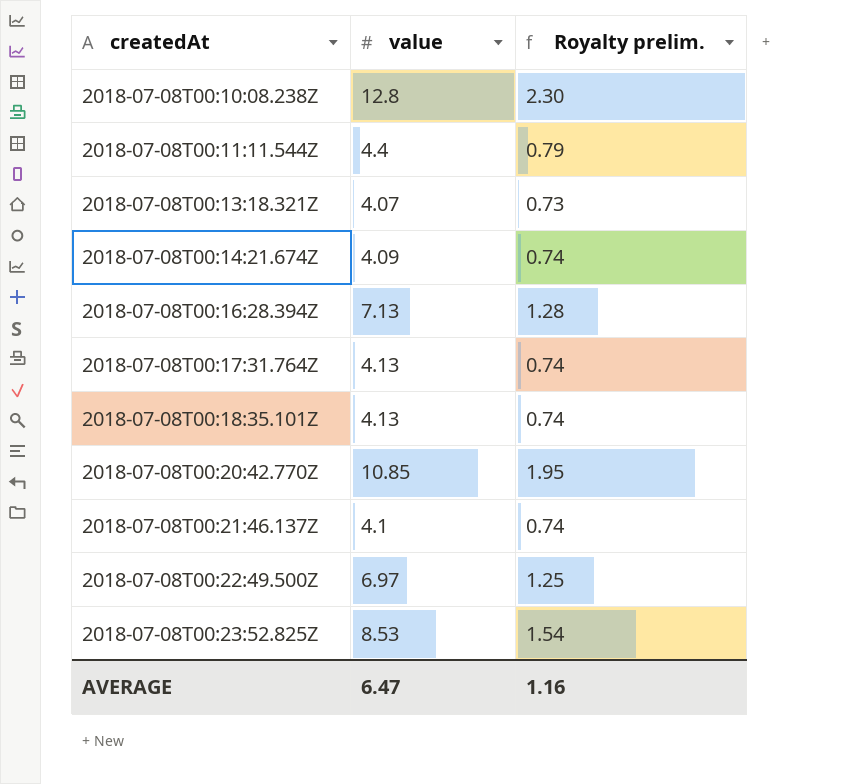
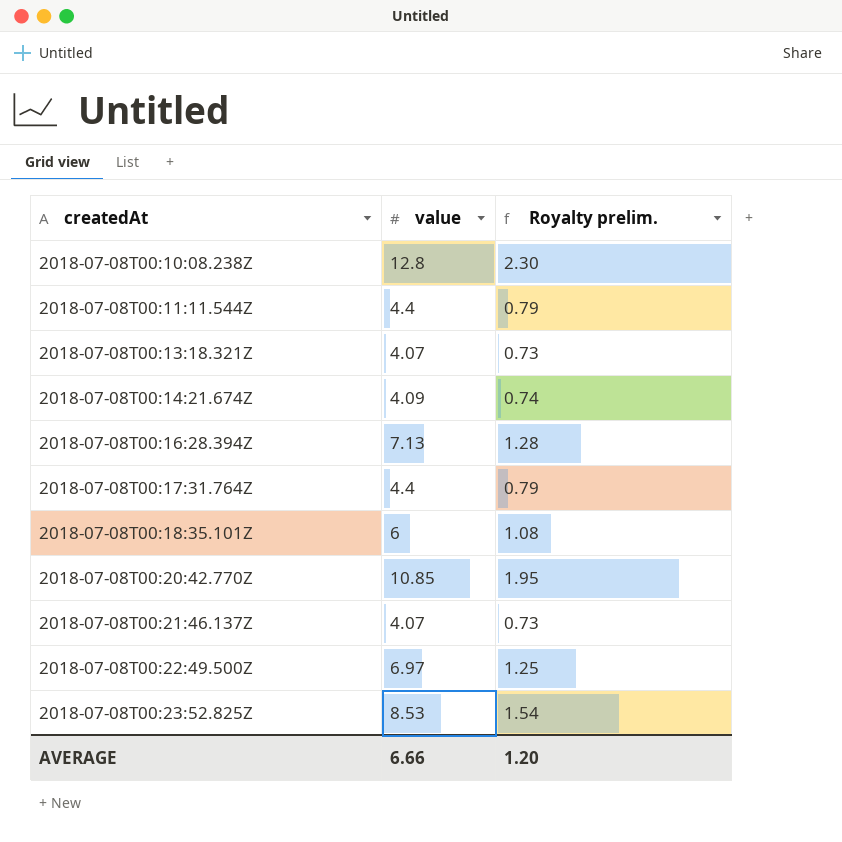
2018-07-08T00:17:31.764Z | value: 4.13 -> 4.4
2018-07-08T00:17:31.764Z | Royalty prelim.: 0.74 -> 0.79
2018-07-08T00:18:35.101Z | value: 4.13 -> 6
2018-07-08T00:18:35.101Z | Royalty prelim.: 0.74 -> 1.08
2018-07-08T00:21:46.137Z | value: 4.1 -> 4.07
2018-07-08T00:21:46.137Z | Royalty prelim.: 0.74 -> 0.73
AVERAGE | value: 6.47 -> 6.66
AVERAGE | Royalty prelim.: 1.16 -> 1.20

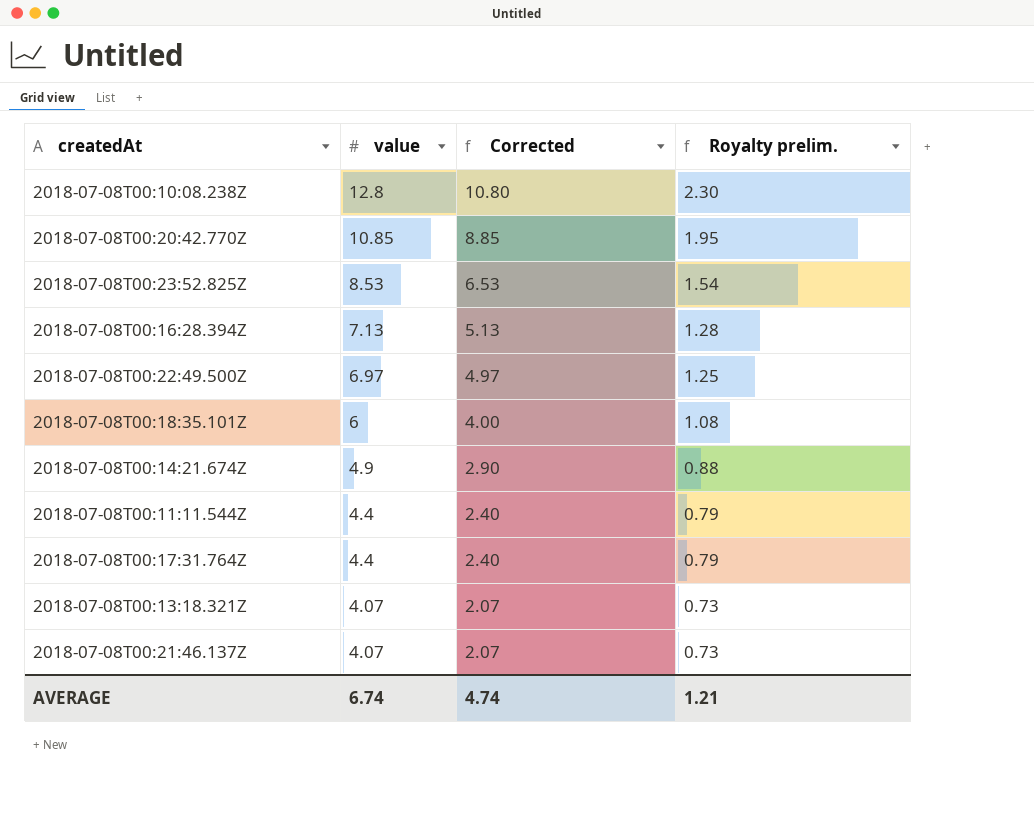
row order: createdAt ascending -> value descending
column Corrected | formula: none -> [value] - 2
2018-07-08T00:14:21.674Z | value: 4.09 -> 4.9
2018-07-08T00:14:21.674Z | Royalty prelim.: 0.74 -> 0.88
AVERAGE | value: 6.66 -> 6.74
AVERAGE | Royalty prelim.: 1.20 -> 1.21

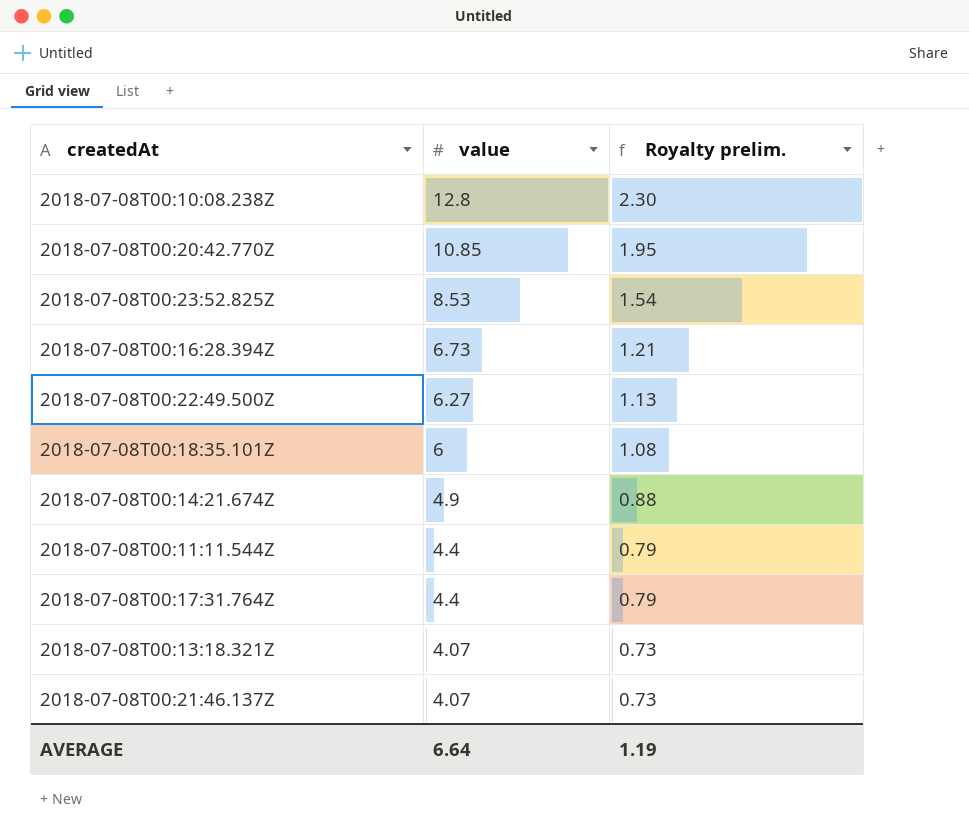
column Corrected | formula: [value] - 2 -> none
2018-07-08T00:16:28.394Z | value: 7.13 -> 6.73
2018-07-08T00:16:28.394Z | Royalty prelim.: 1.28 -> 1.21
2018-07-08T00:22:49.500Z | value: 6.97 -> 6.27
2018-07-08T00:22:49.500Z | Royalty prelim.: 1.25 -> 1.13
AVERAGE | value: 6.74 -> 6.64
AVERAGE | Royalty prelim.: 1.21 -> 1.19

